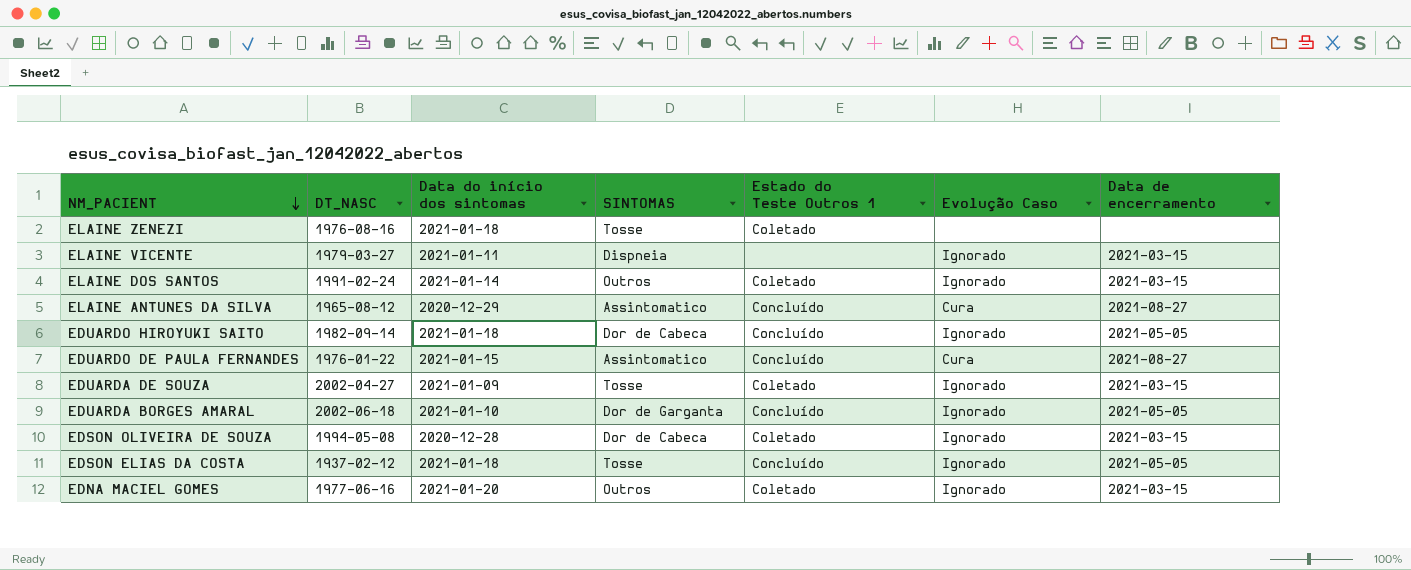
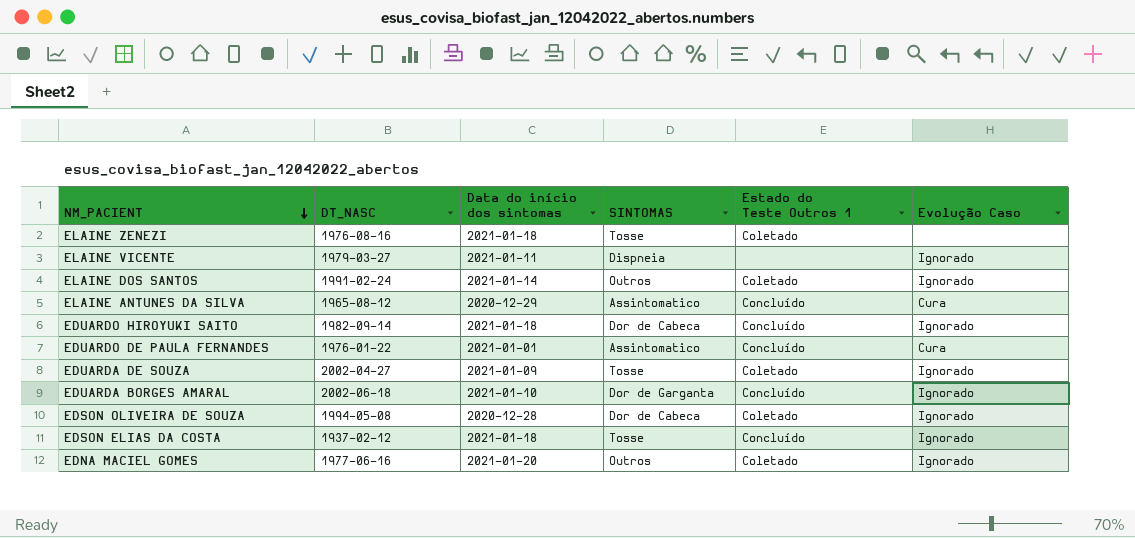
column Data de encerramento | position: 7 -> none
EDUARDO DE PAULA FERNANDES | Data do início dos sintomas: 2021-01-15 -> 2021-01-01

